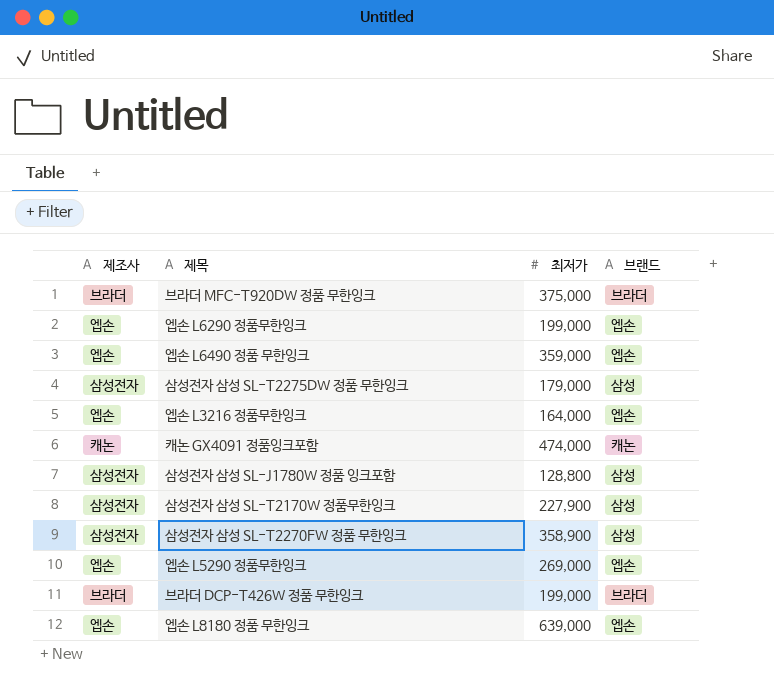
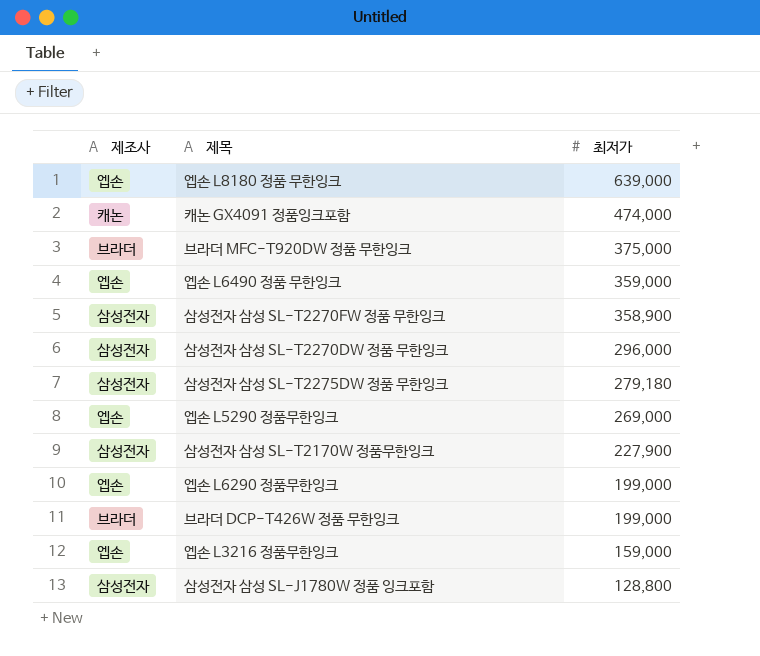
row order: none -> 최저가 descending
column 브랜드 | position: 4 -> none
row 삼성전자 삼성 SL-T2270DW 정품 무한잉크: none -> 삼성전자 | 296,000
삼성전자 삼성 SL-T2275DW 정품 무한잉크 | 최저가: 179,000 -> 279,180
엡손 L3216 정품무한잉크 | 최저가: 164,000 -> 159,000

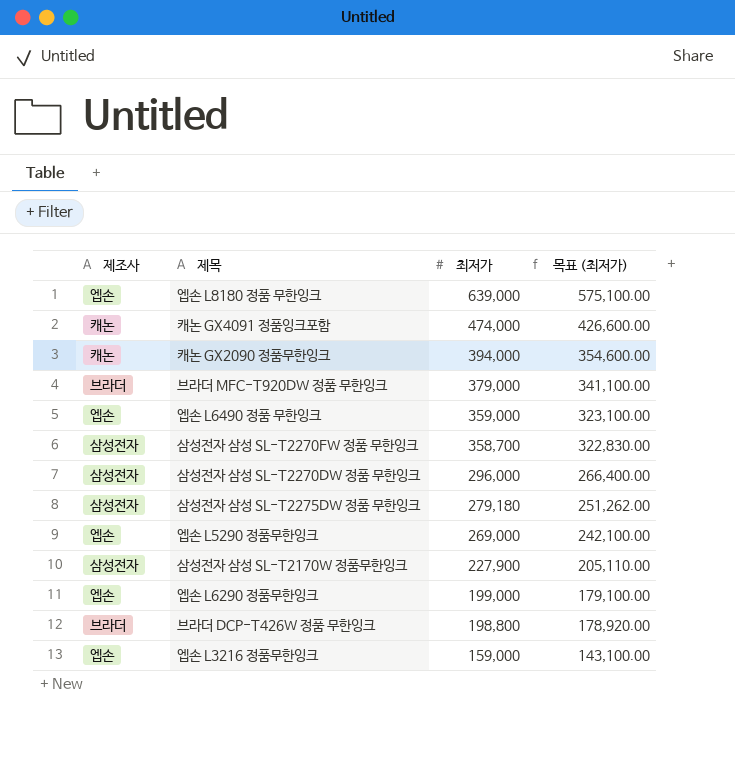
column 목표 (최저가) | formula: none -> [최저가] * 0.9
row 삼성전자 삼성 SL-J1780W 정품 잉크포함: 삼성전자 | 128,800 -> none
row 캐논 GX2090 정품무한잉크: none -> 캐논 | 394,000 | 354,600.00
브라더 MFC-T920DW 정품 무한잉크 | 최저가: 375,000 -> 379,000
삼성전자 삼성 SL-T2270FW 정품 무한잉크 | 최저가: 358,900 -> 358,700
브라더 DCP-T426W 정품 무한잉크 | 최저가: 199,000 -> 198,800

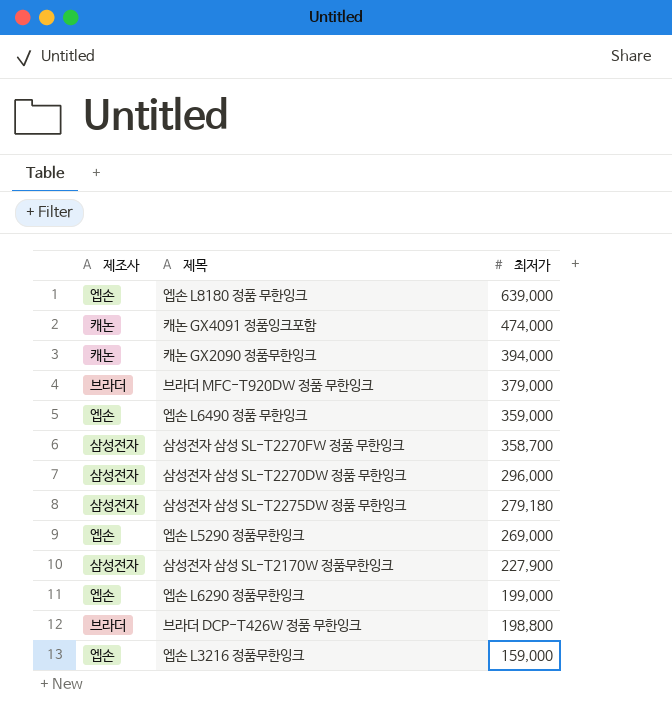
column 목표 (최저가) | formula: [최저가] * 0.9 -> none

